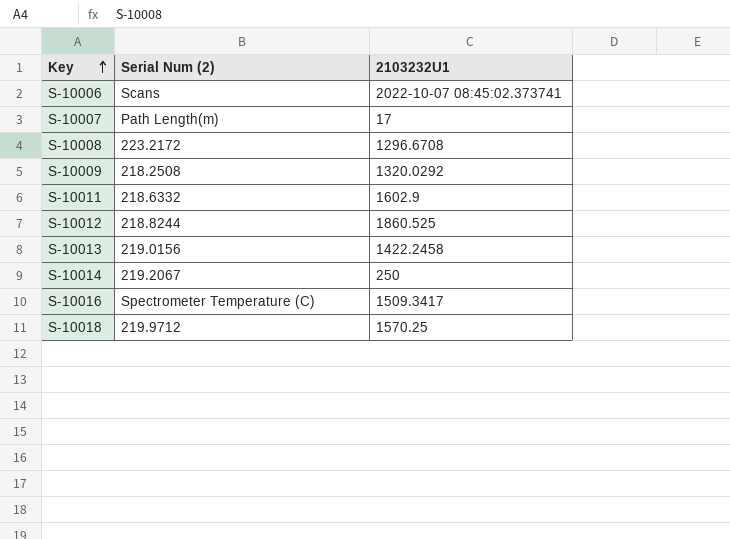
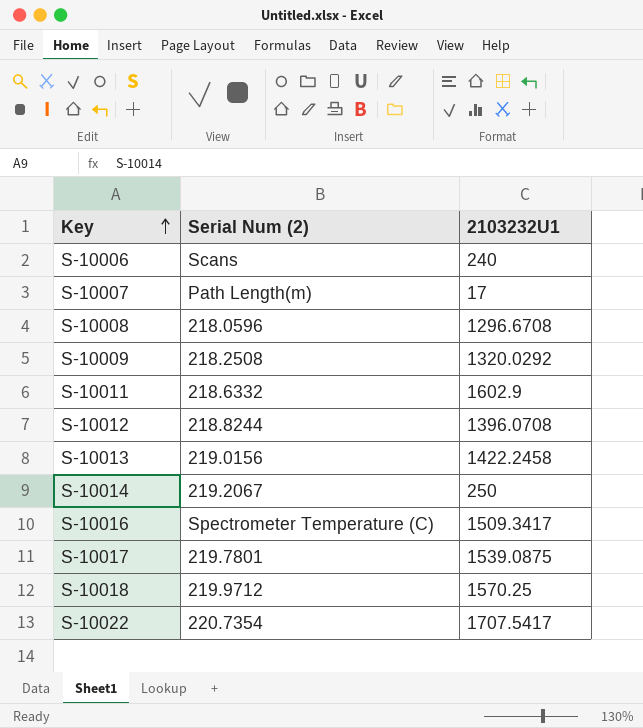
S-10006 | 2103232U1: 2022-10-07 08:45:02.373741 -> 240
S-10008 | Serial Num (2): 223.2172 -> 218.0596
S-10012 | 2103232U1: 1860.525 -> 1396.0708
row S-10017: none -> 219.7801 | 1539.0875
row S-10022: none -> 220.7354 | 1707.5417

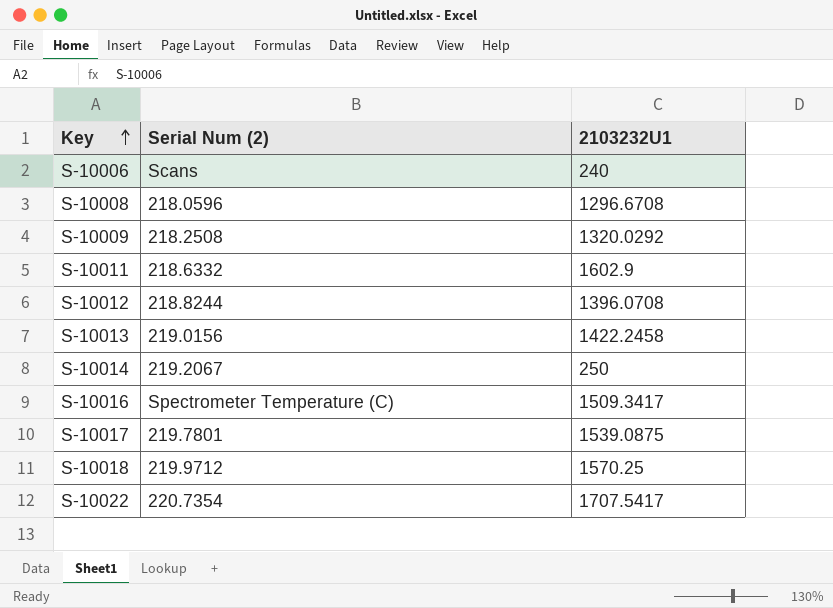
row S-10007: Path Length(m) | 17 -> none

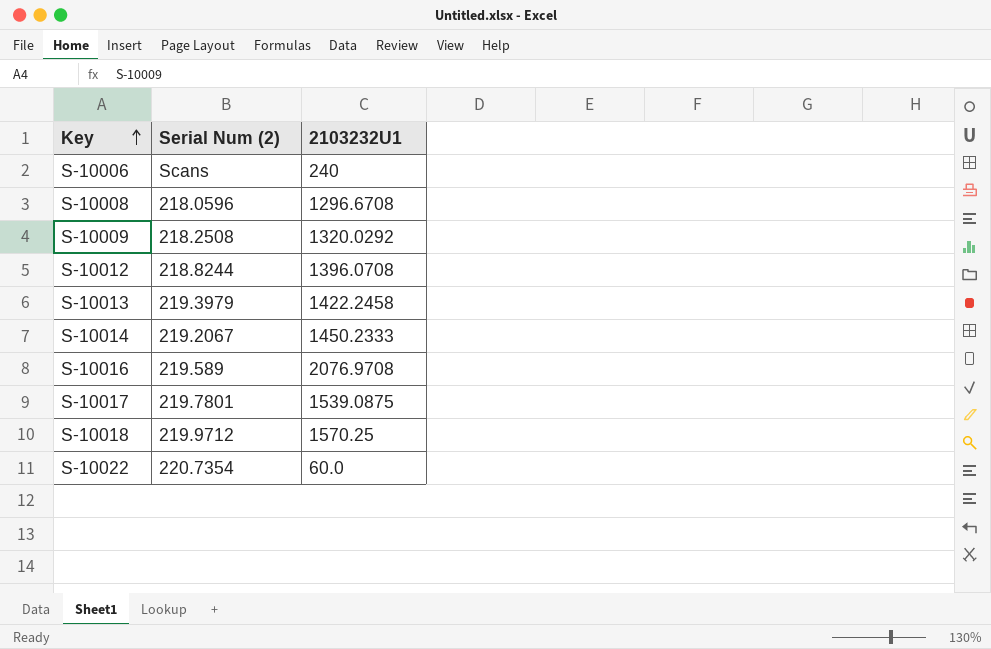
row S-10011: 218.6332 | 1602.9 -> none
S-10013 | Serial Num (2): 219.0156 -> 219.3979
S-10014 | 2103232U1: 250 -> 1450.2333
S-10016 | Serial Num (2): Spectrometer Temperature (C) -> 219.589
S-10016 | 2103232U1: 1509.3417 -> 2076.9708
S-10022 | 2103232U1: 1707.5417 -> 60.0

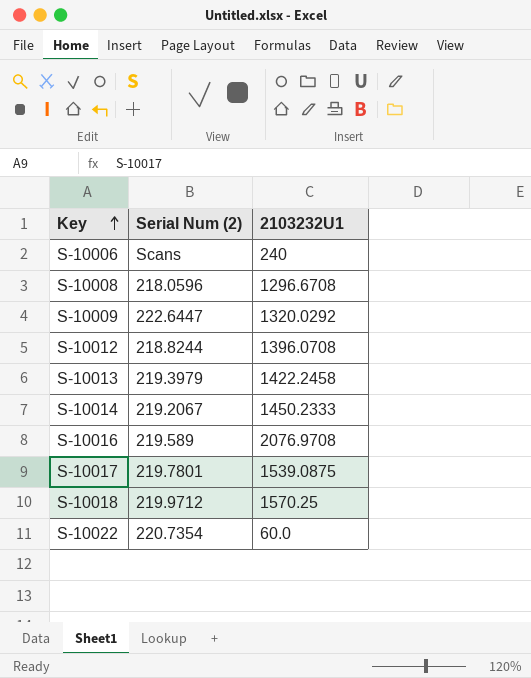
S-10009 | Serial Num (2): 218.2508 -> 222.6447

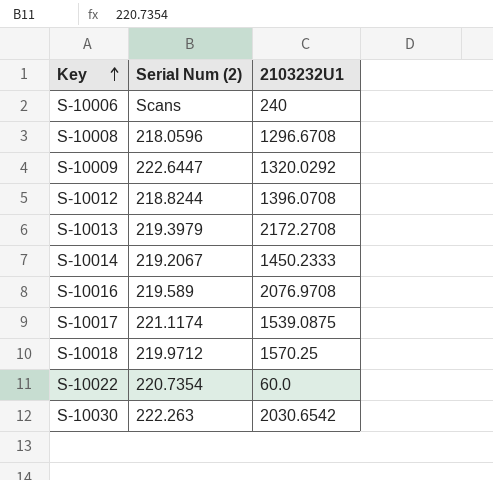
S-10013 | 2103232U1: 1422.2458 -> 2172.2708
S-10017 | Serial Num (2): 219.7801 -> 221.1174
row S-10030: none -> 222.263 | 2030.6542

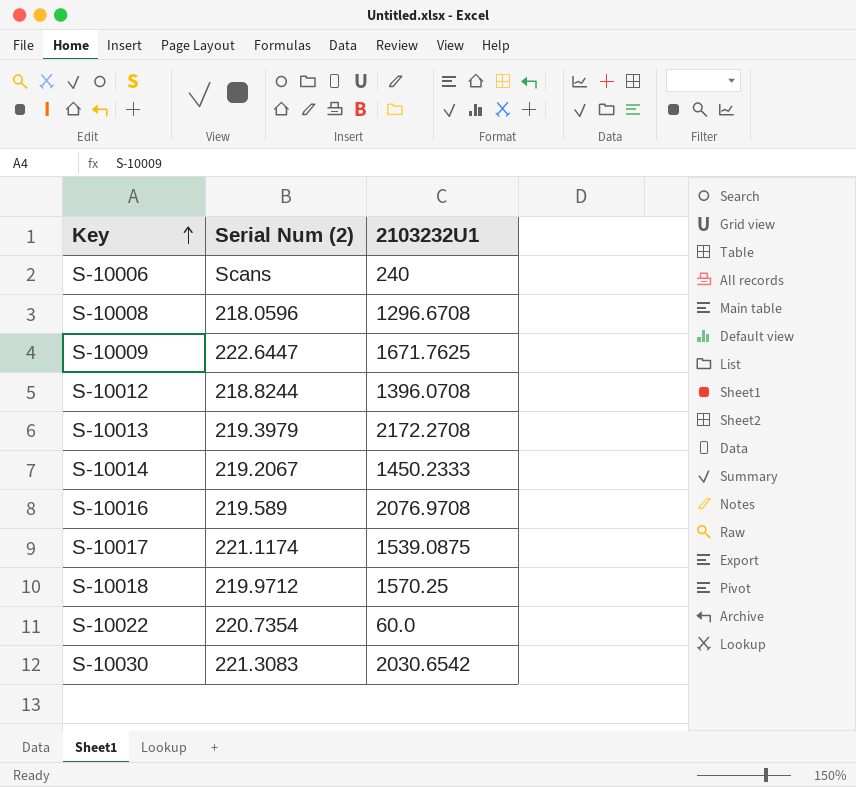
S-10009 | 2103232U1: 1320.0292 -> 1671.7625
S-10030 | Serial Num (2): 222.263 -> 221.3083

